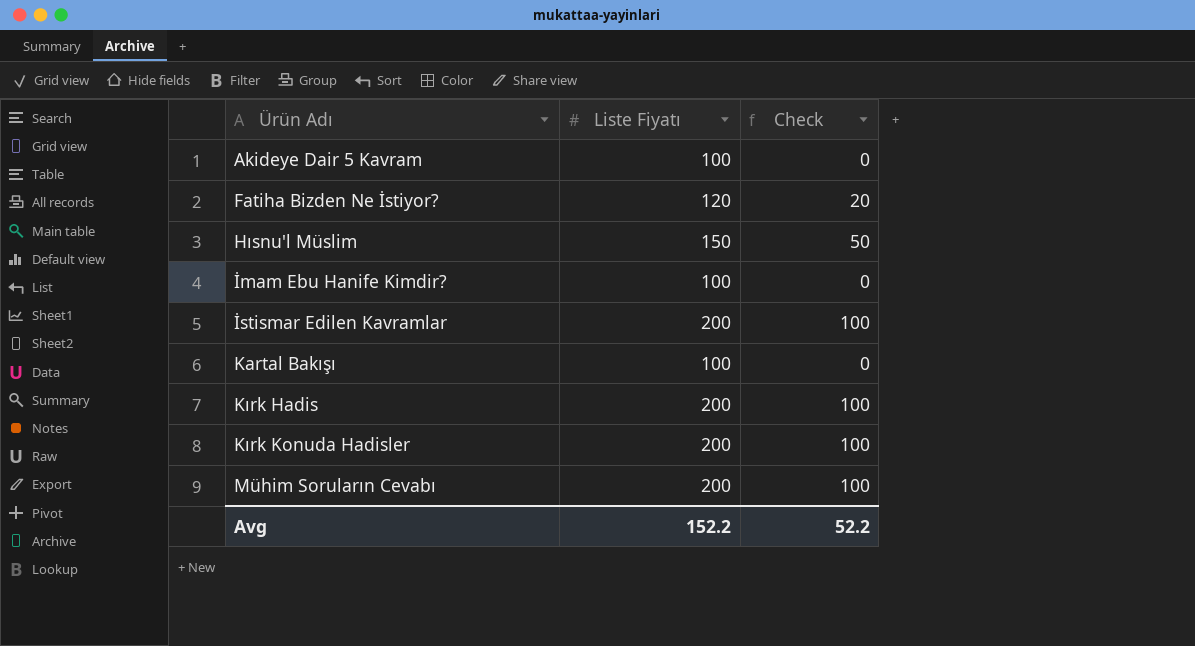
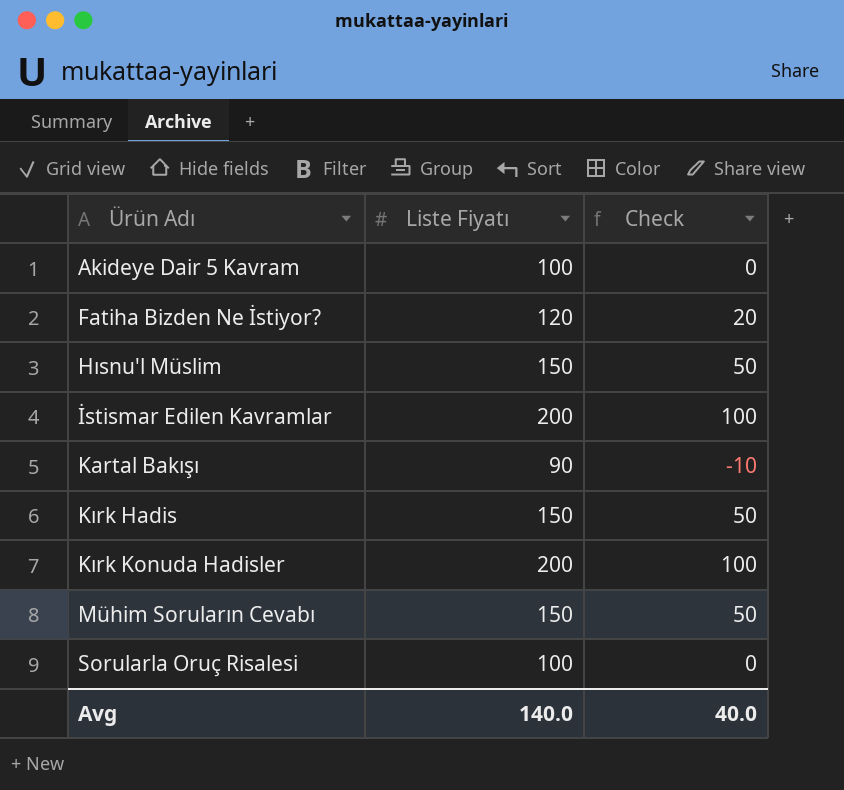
row İmam Ebu Hanife Kimdir?: 100 | 0 -> none
Kartal Bakışı | Liste Fiyatı: 100 -> 90
Kartal Bakışı | Check: 0 -> -10
Kırk Hadis | Liste Fiyatı: 200 -> 150
Kırk Hadis | Check: 100 -> 50
Mühim Soruların Cevabı | Liste Fiyatı: 200 -> 150
Mühim Soruların Cevabı | Check: 100 -> 50
row Sorularla Oruç Risalesi: none -> 100 | 0
Avg | Liste Fiyatı: 152.2 -> 140.0
Avg | Check: 52.2 -> 40.0

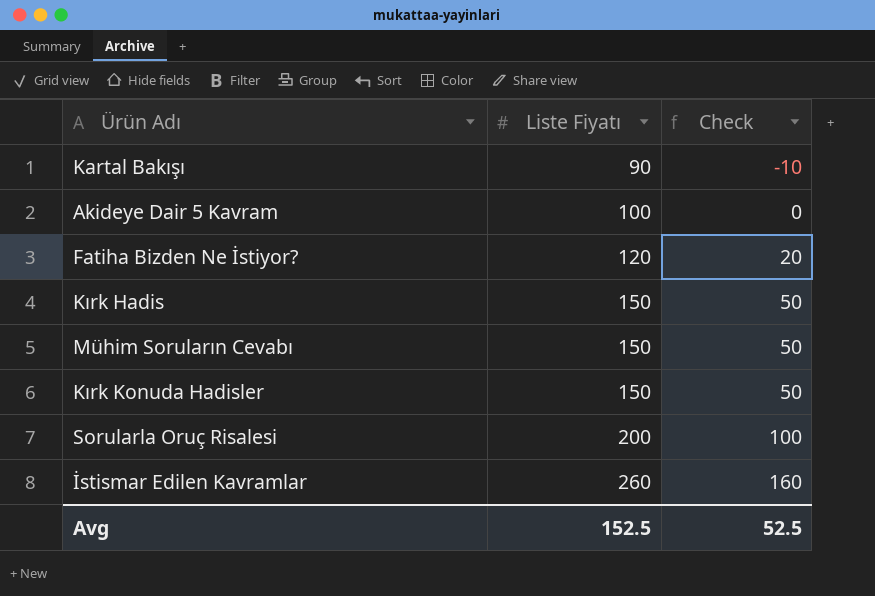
row order: Ürün Adı ascending -> Liste Fiyatı ascending
row Hısnu'l Müslim: 150 | 50 -> none
Kırk Konuda Hadisler | Liste Fiyatı: 200 -> 150
Kırk Konuda Hadisler | Check: 100 -> 50
Sorularla Oruç Risalesi | Liste Fiyatı: 100 -> 200
Sorularla Oruç Risalesi | Check: 0 -> 100
İstismar Edilen Kavramlar | Liste Fiyatı: 200 -> 260
İstismar Edilen Kavramlar | Check: 100 -> 160
Avg | Liste Fiyatı: 140.0 -> 152.5
Avg | Check: 40.0 -> 52.5

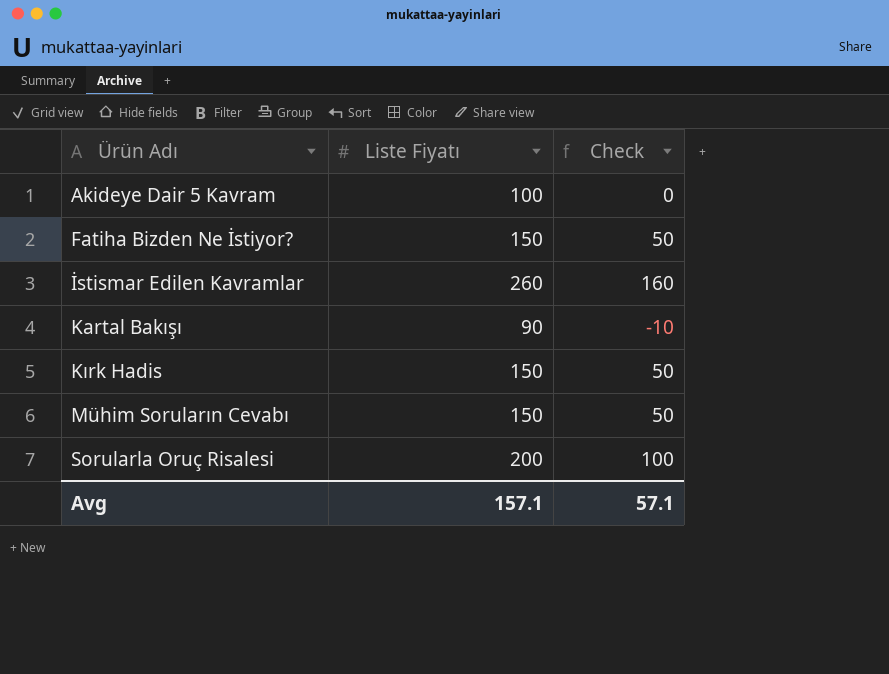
row order: Liste Fiyatı ascending -> Ürün Adı ascending
row Kırk Konuda Hadisler: 150 | 50 -> none
Fatiha Bizden Ne İstiyor? | Liste Fiyatı: 120 -> 150
Fatiha Bizden Ne İstiyor? | Check: 20 -> 50
Avg | Liste Fiyatı: 152.5 -> 157.1
Avg | Check: 52.5 -> 57.1

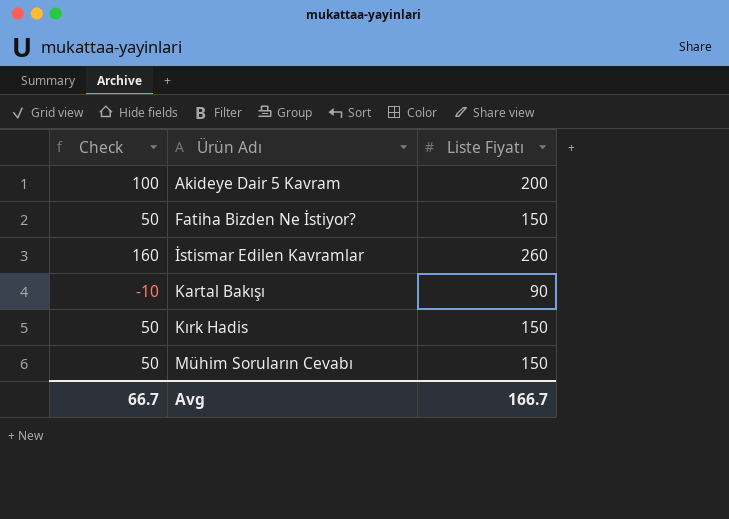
column Check | position: 3 -> 1
row Sorularla Oruç Risalesi: 200 | 100 -> none
Akideye Dair 5 Kavram | Check: 0 -> 100
Akideye Dair 5 Kavram | Liste Fiyatı: 100 -> 200
Avg | Check: 57.1 -> 66.7
Avg | Liste Fiyatı: 157.1 -> 166.7

